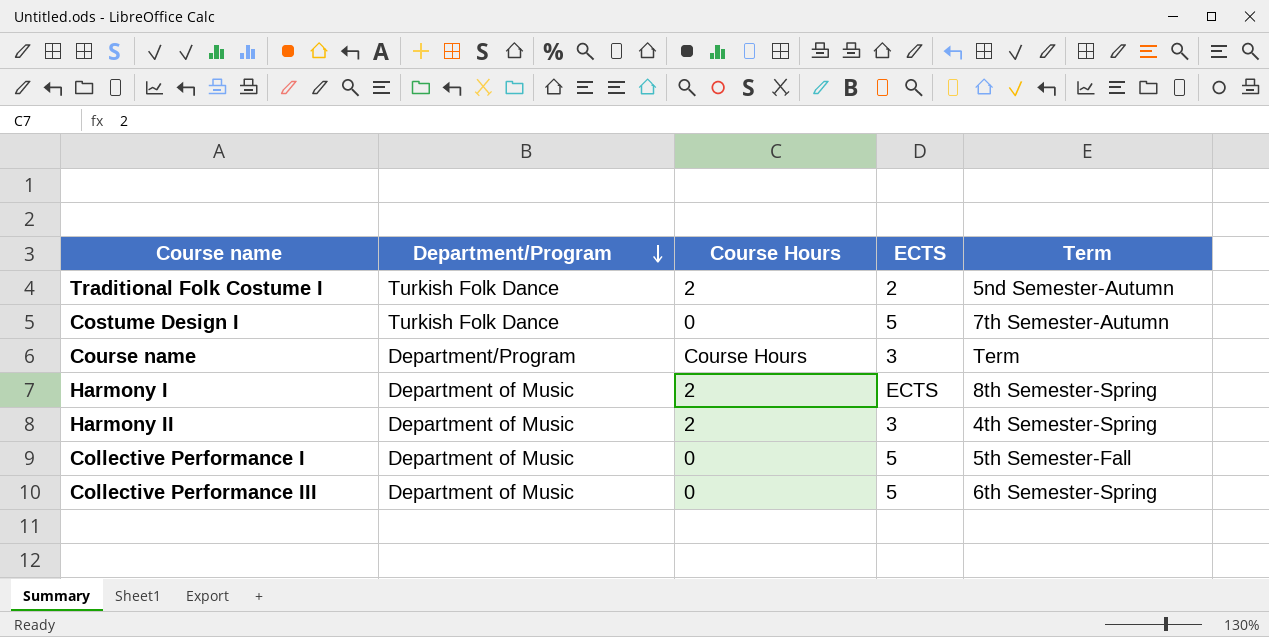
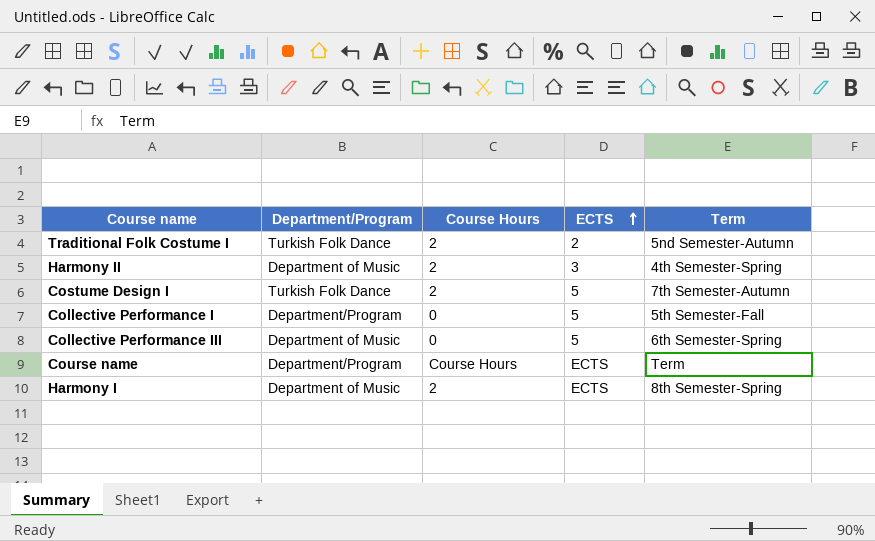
row order: Department/Program descending -> ECTS ascending
Costume Design I | Course Hours: 0 -> 2
Collective Performance I | Department/Program: Department of Music -> Department/Program
Course name | ECTS: 3 -> ECTS

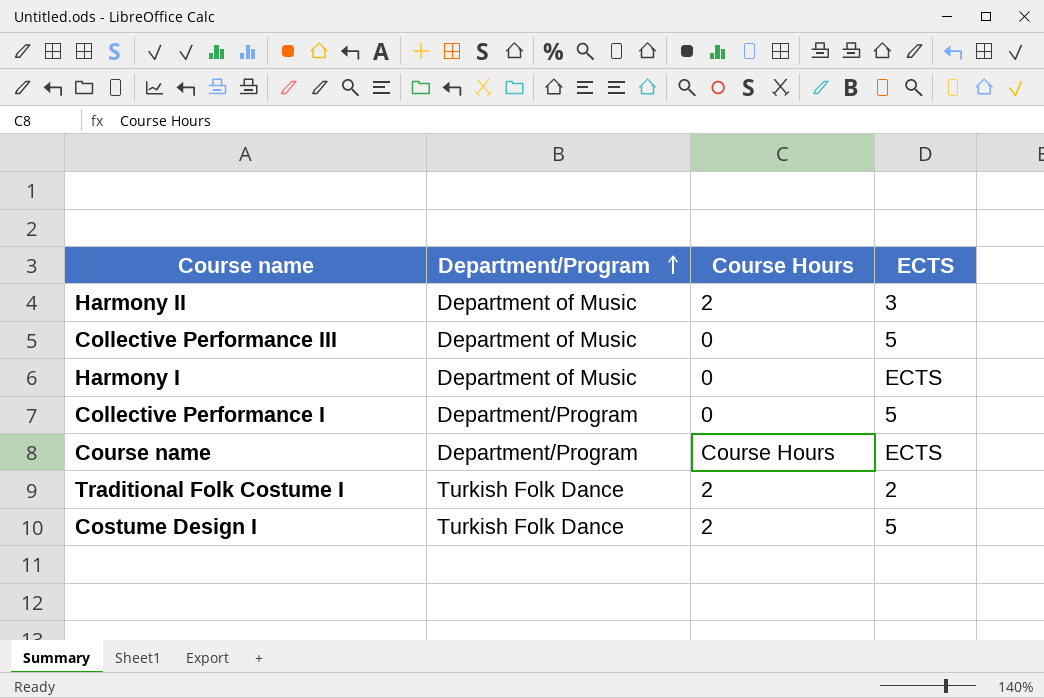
row order: ECTS ascending -> Department/Program ascending
column Term | position: 5 -> none
Harmony I | Course Hours: 2 -> 0

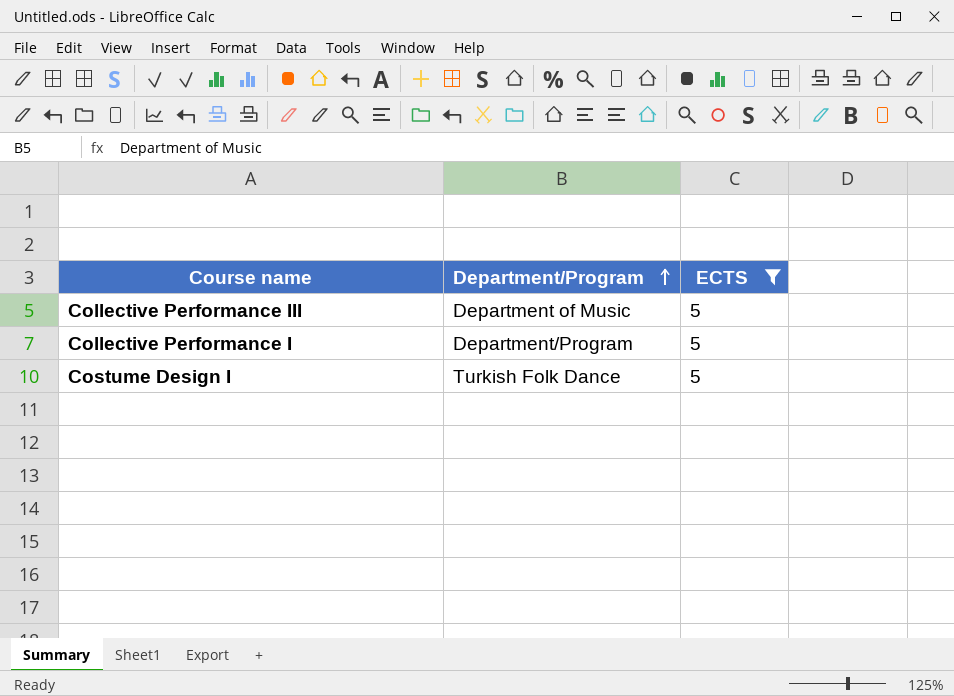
filter: none -> ECTS = 5
column Course Hours | position: 3 -> none

